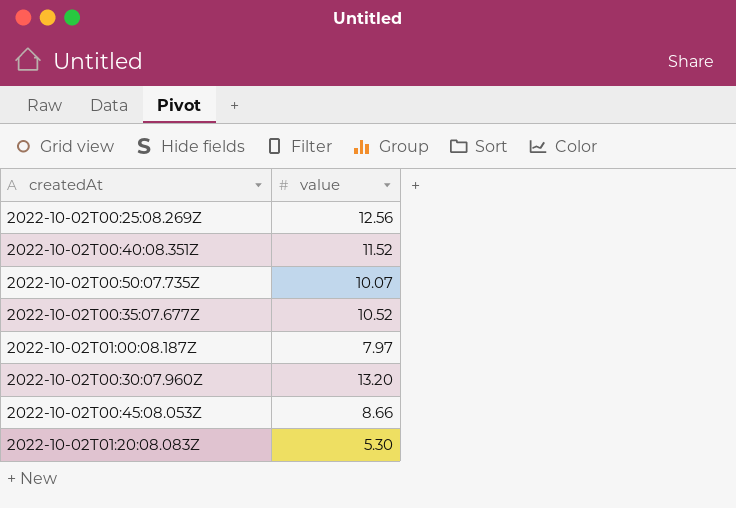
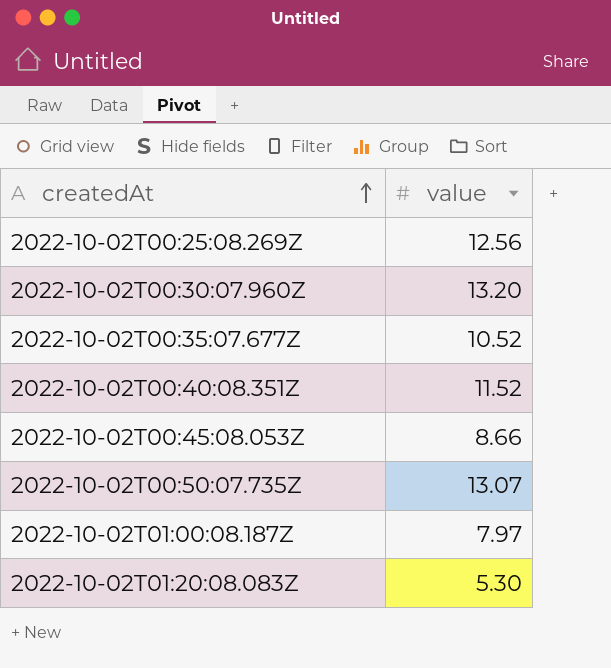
row order: none -> createdAt ascending
2022-10-02T00:50:07.735Z | value: 10.07 -> 13.07

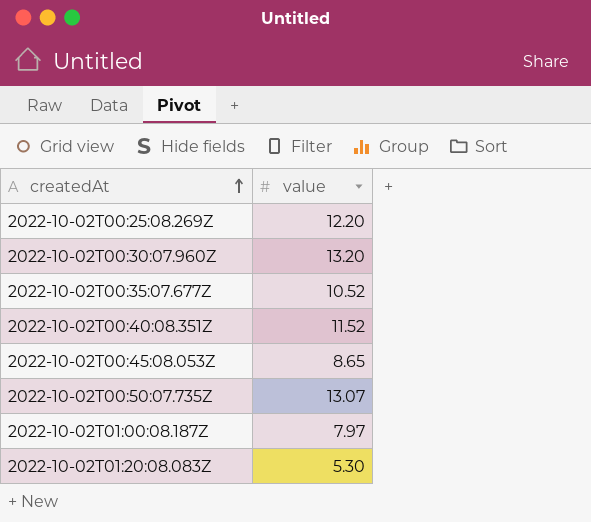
2022-10-02T00:25:08.269Z | value: 12.56 -> 12.20
2022-10-02T00:45:08.053Z | value: 8.66 -> 8.65

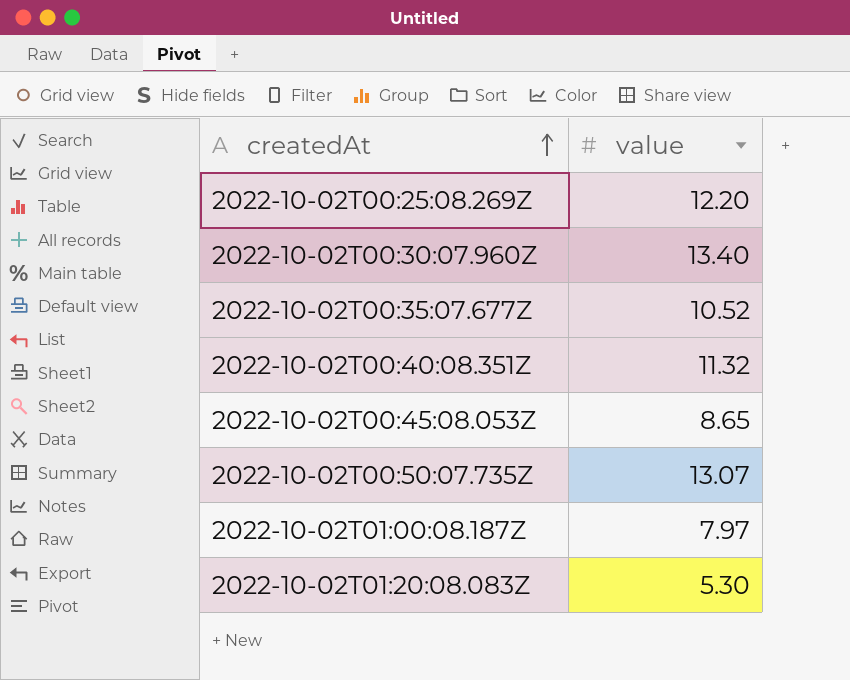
2022-10-02T00:30:07.960Z | value: 13.20 -> 13.40
2022-10-02T00:40:08.351Z | value: 11.52 -> 11.32

